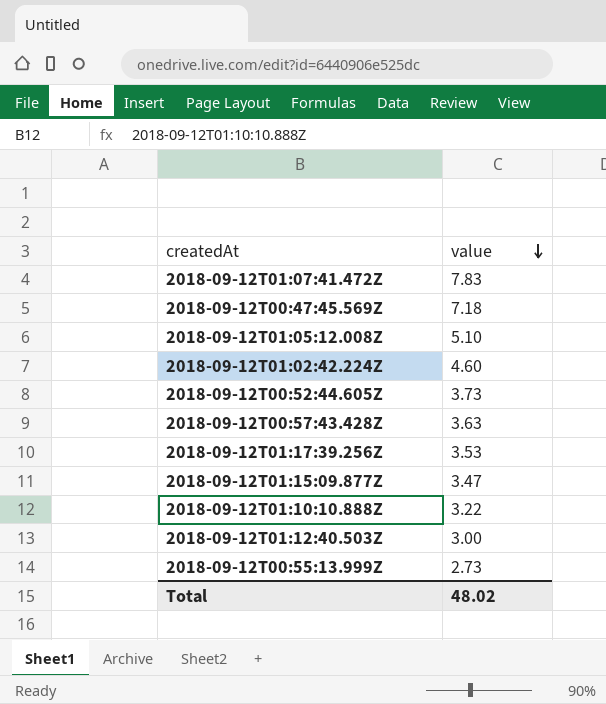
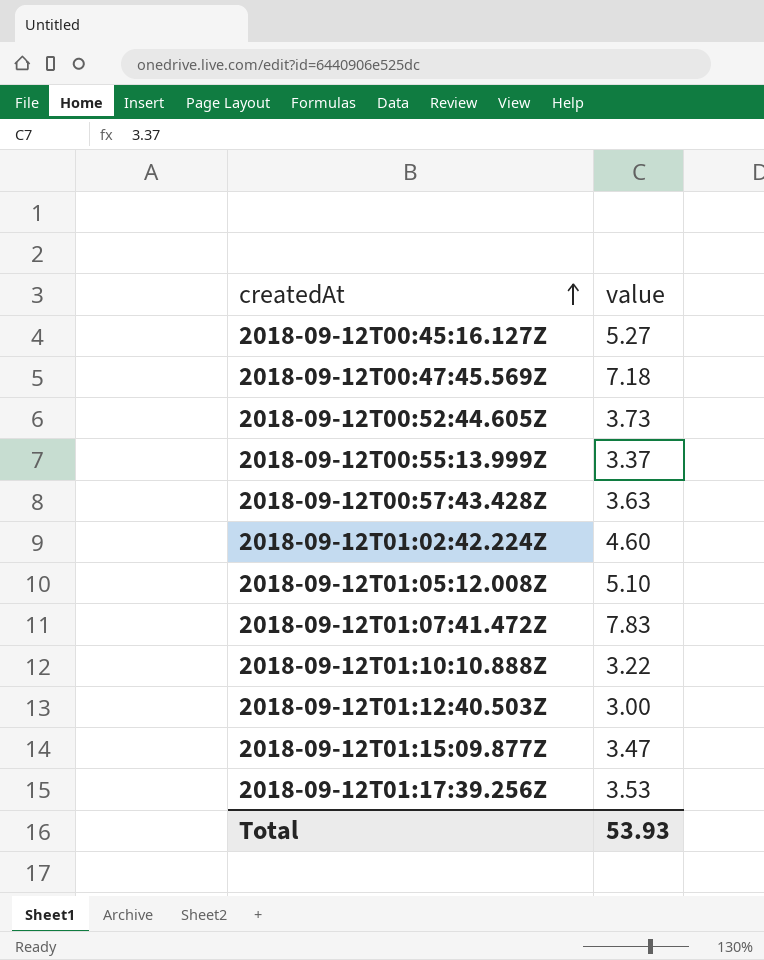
row order: value descending -> createdAt ascending
row 2018-09-12T00:45:16.127Z: none -> 5.27
2018-09-12T00:55:13.999Z | value: 2.73 -> 3.37
Total | value: 48.02 -> 53.93

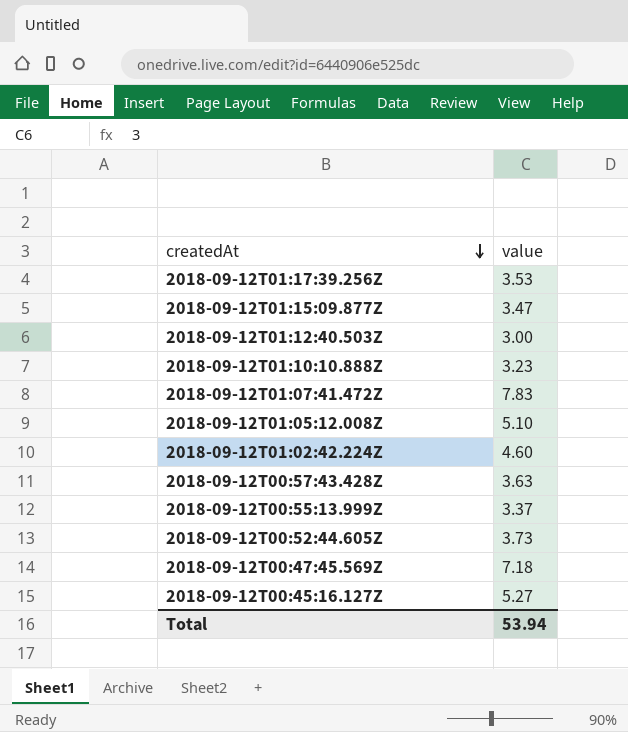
row order: createdAt ascending -> createdAt descending
2018-09-12T01:10:10.888Z | value: 3.22 -> 3.23
Total | value: 53.93 -> 53.94

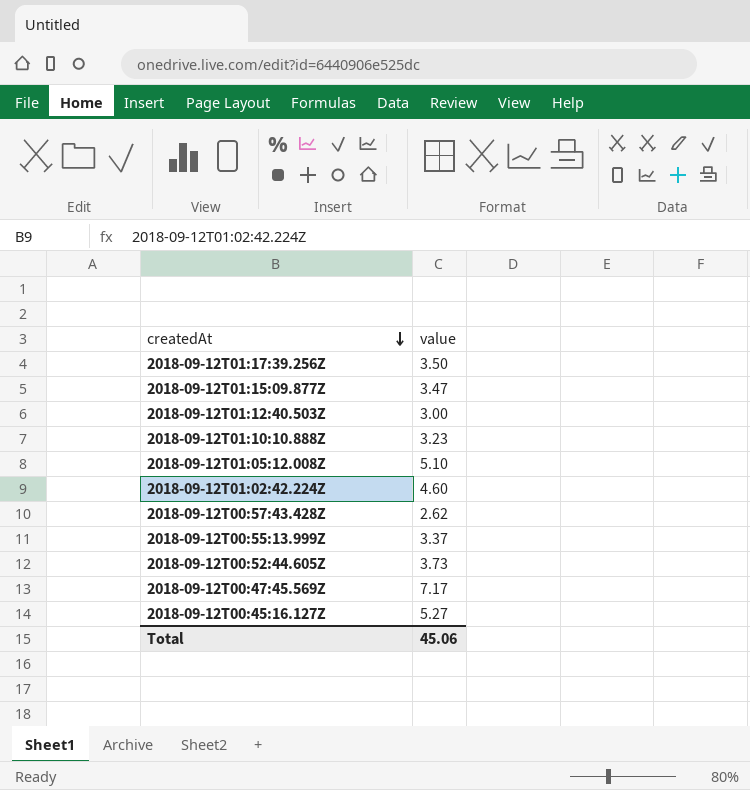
row 2018-09-12T01:07:41.472Z: 7.83 -> none
2018-09-12T01:17:39.256Z | value: 3.53 -> 3.50
2018-09-12T00:57:43.428Z | value: 3.63 -> 2.62
2018-09-12T00:47:45.569Z | value: 7.18 -> 7.17
Total | value: 53.94 -> 45.06

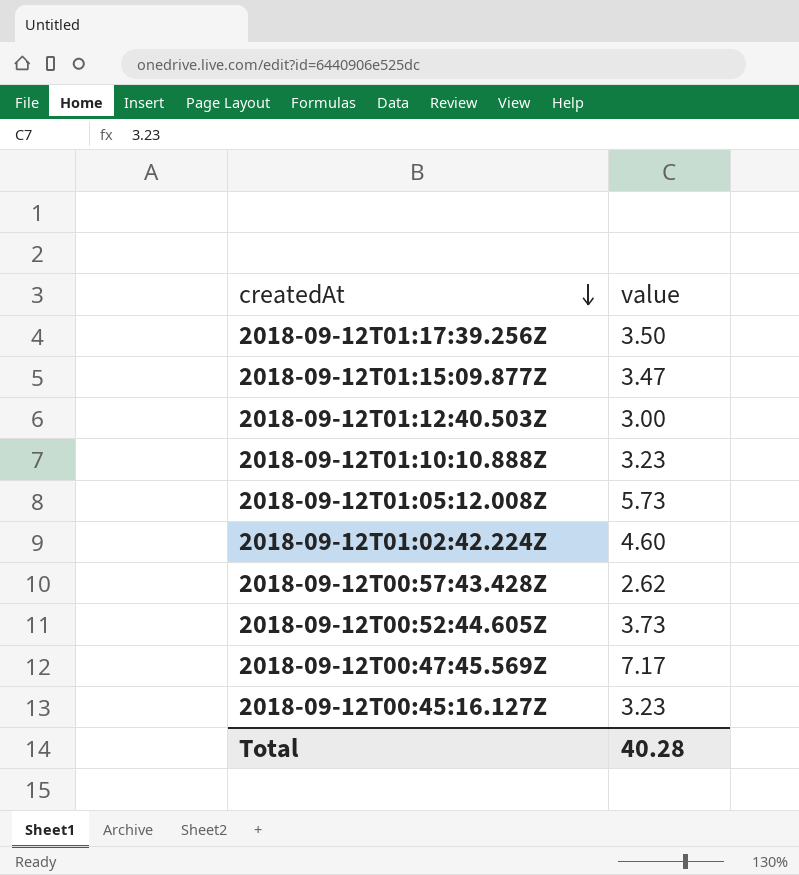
row 2018-09-12T00:55:13.999Z: 3.37 -> none
2018-09-12T01:05:12.008Z | value: 5.10 -> 5.73
2018-09-12T00:45:16.127Z | value: 5.27 -> 3.23
Total | value: 45.06 -> 40.28

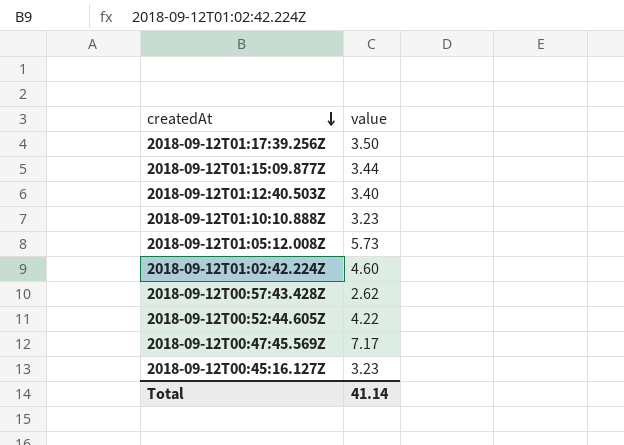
2018-09-12T01:15:09.877Z | value: 3.47 -> 3.44
2018-09-12T01:12:40.503Z | value: 3.00 -> 3.40
2018-09-12T00:52:44.605Z | value: 3.73 -> 4.22
Total | value: 40.28 -> 41.14

